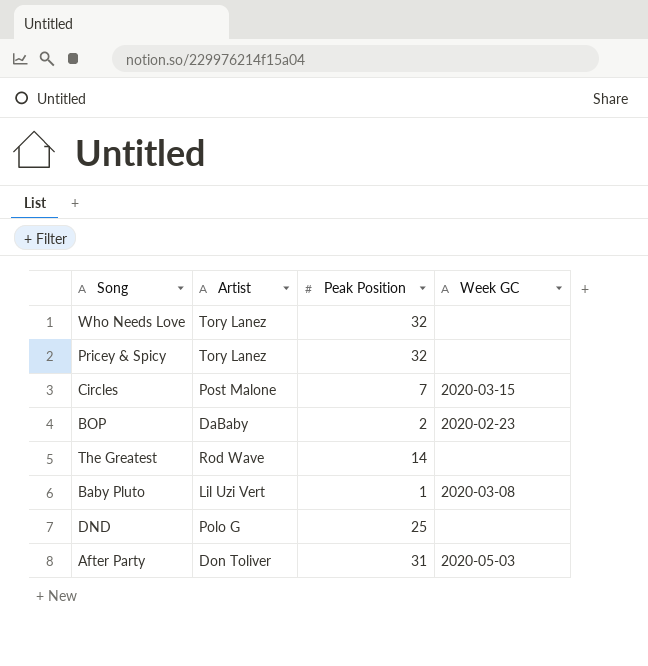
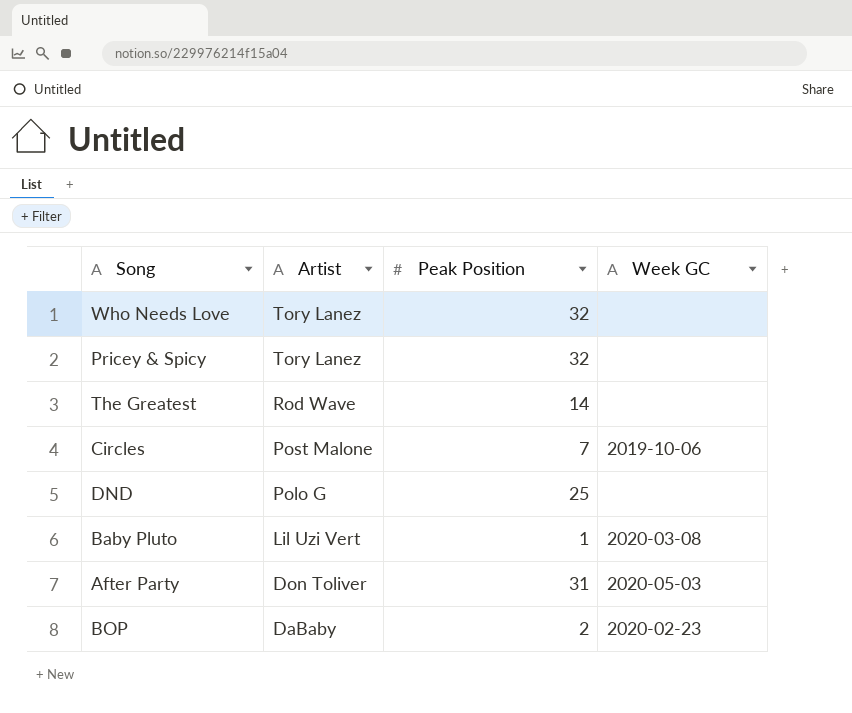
row order: none -> Artist descending
Circles | Week GC: 2020-03-15 -> 2019-10-06

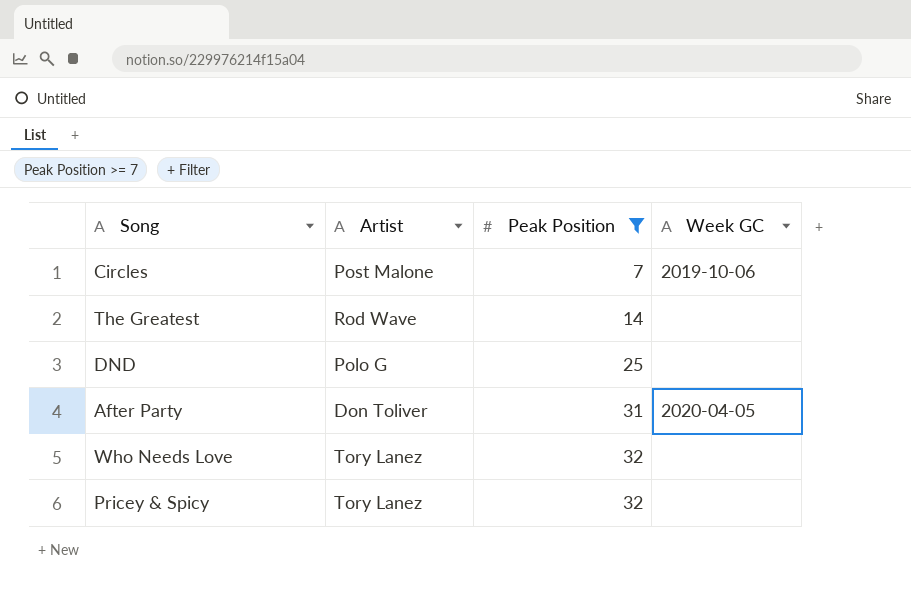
filter: none -> Peak Position >= 7
row order: Artist descending -> Peak Position ascending
After Party | Week GC: 2020-05-03 -> 2020-04-05

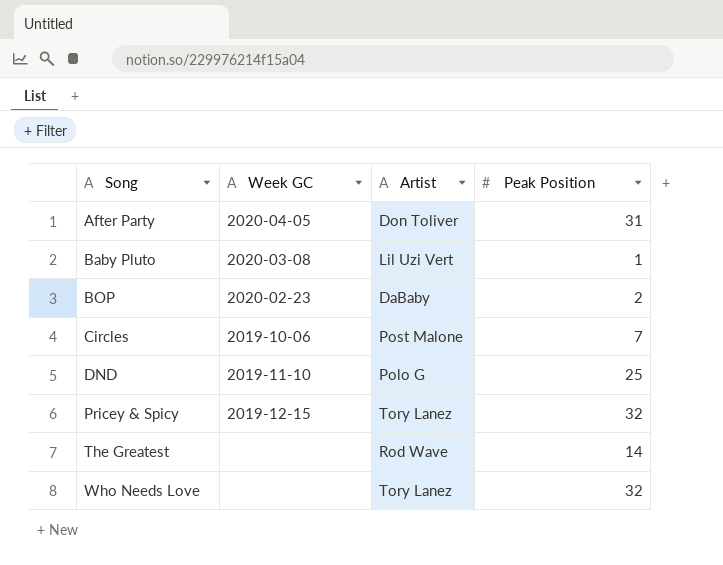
filter: Peak Position >= 7 -> none
row order: Peak Position ascending -> Song ascending
column Week GC | position: 4 -> 2
DND | Week GC: none -> 2019-11-10
Pricey & Spicy | Week GC: none -> 2019-12-15

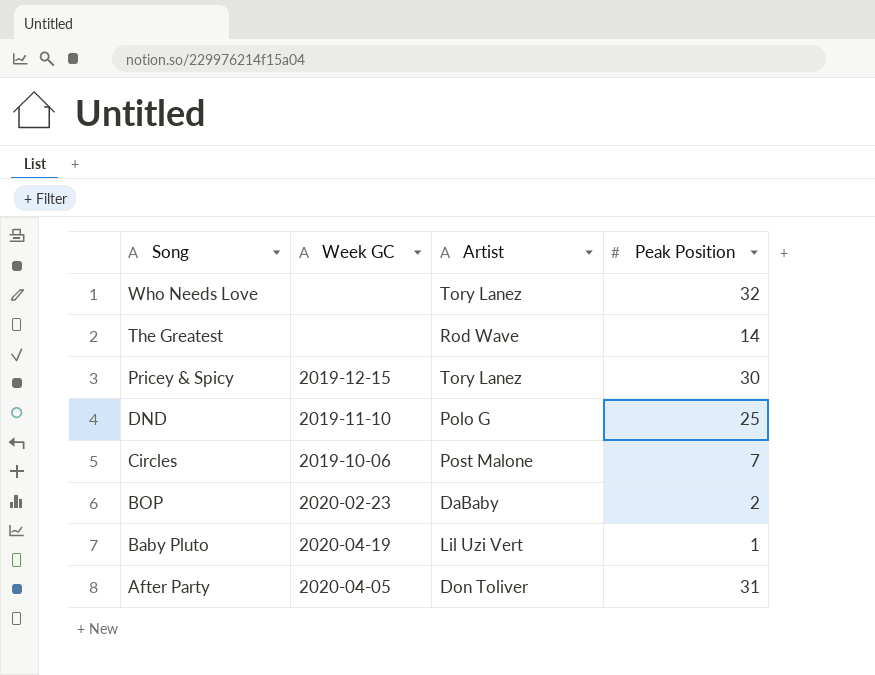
row order: Song ascending -> Song descending
Pricey & Spicy | Peak Position: 32 -> 30
Baby Pluto | Week GC: 2020-03-08 -> 2020-04-19

